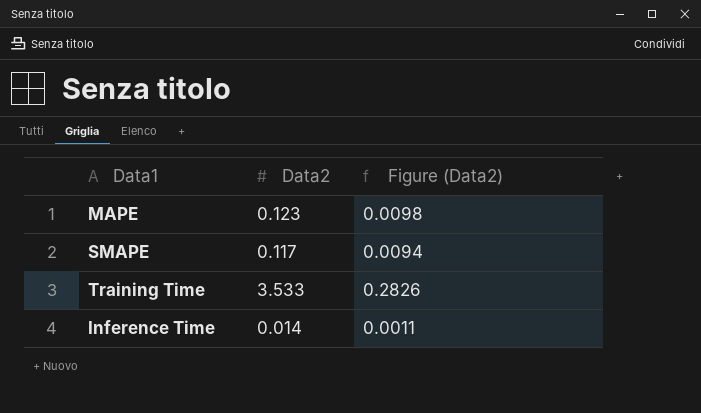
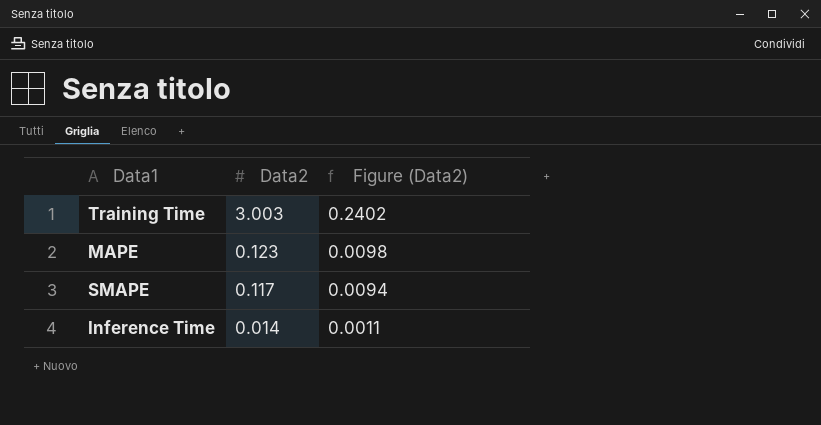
row order: none -> Data2 descending
Training Time | Data2: 3.533 -> 3.003
Training Time | Figure (Data2): 0.2826 -> 0.2402

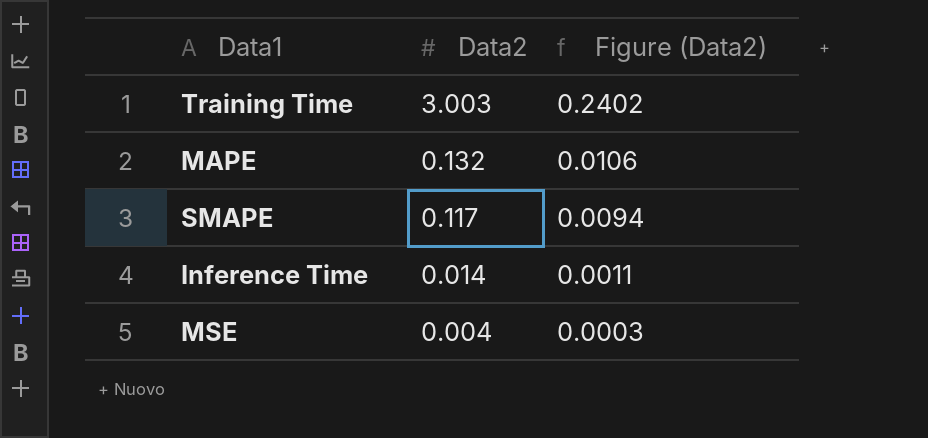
MAPE | Data2: 0.123 -> 0.132
MAPE | Figure (Data2): 0.0098 -> 0.0106
row MSE: none -> 0.004 | 0.0003

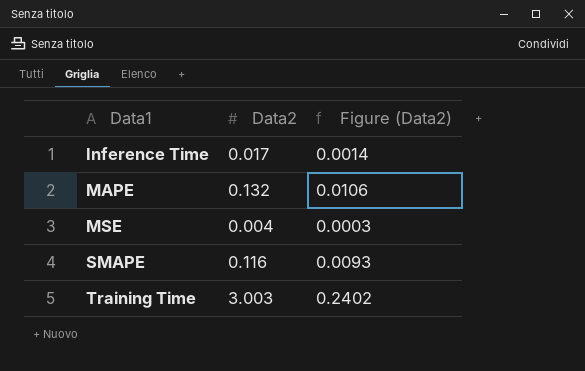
row order: Data2 descending -> Data1 ascending
Inference Time | Data2: 0.014 -> 0.017
Inference Time | Figure (Data2): 0.0011 -> 0.0014
SMAPE | Data2: 0.117 -> 0.116
SMAPE | Figure (Data2): 0.0094 -> 0.0093

